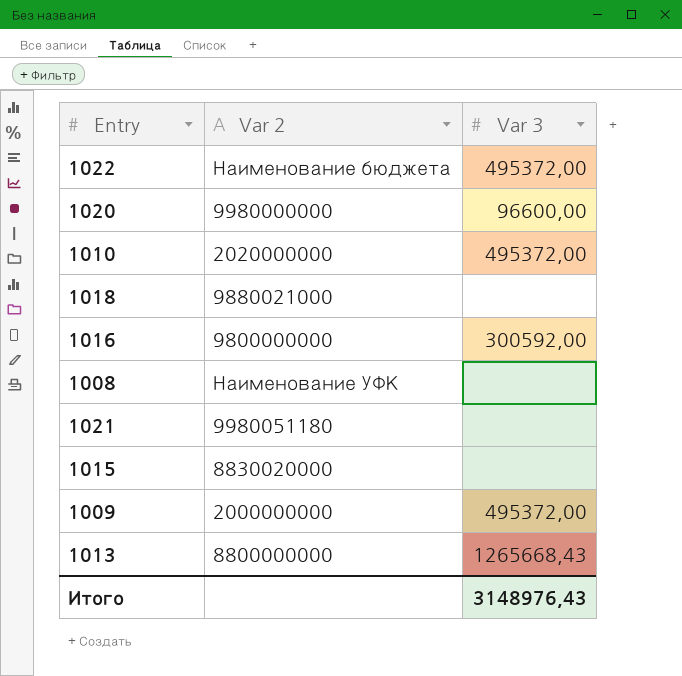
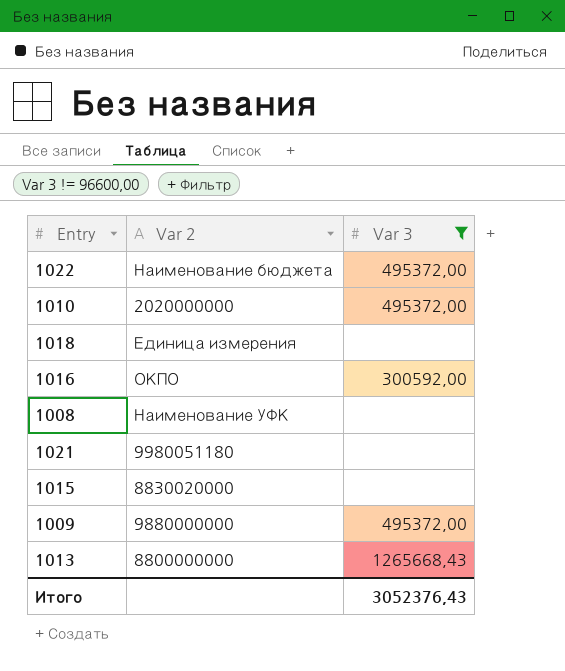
filter: none -> Var 3 != 96600,00
1018 | Var 2: 9880021000 -> Единица измерения
1016 | Var 2: 9800000000 -> ОКПО
1009 | Var 2: 2000000000 -> 9880000000
Итого | Var 3: 3148976,43 -> 3052376,43

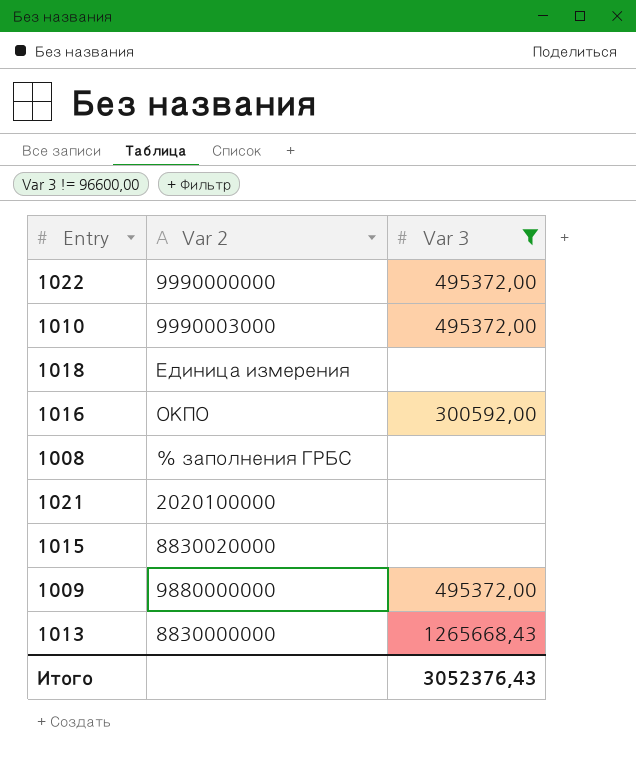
1022 | Var 2: Наименование бюджета -> 9990000000
1010 | Var 2: 2020000000 -> 9990003000
1008 | Var 2: Наименование УФК -> % заполнения ГРБС
1021 | Var 2: 9980051180 -> 2020100000
1013 | Var 2: 8800000000 -> 8830000000

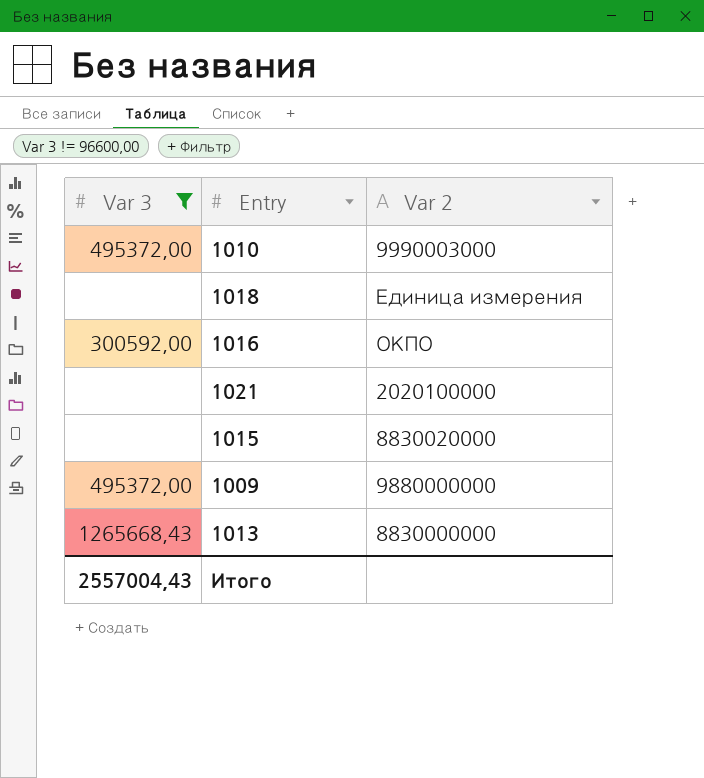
column Var 3 | position: 3 -> 1
row 1022: 9990000000 | 495372,00 -> none
row 1008: % заполнения ГРБС | none -> none
Итого | Var 3: 3052376,43 -> 2557004,43

